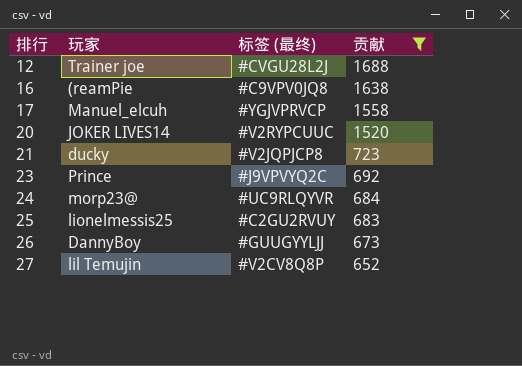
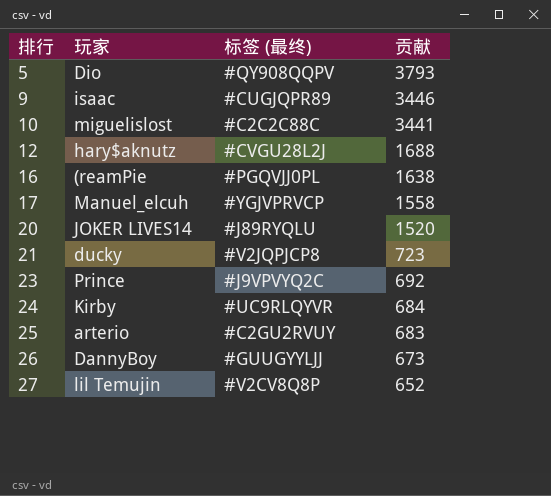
filter: 贡献 <= 1688 -> none
12 | 玩家: Trainer joe -> hary$aknutz
16 | 标签 (最终): #C9VPV0JQ8 -> #PGQVJJ0PL
20 | 标签 (最终): #V2RYPCUUC -> #J89RYQLU
24 | 玩家: morp23@ -> Kirby
25 | 玩家: lionelmessis25 -> arterio

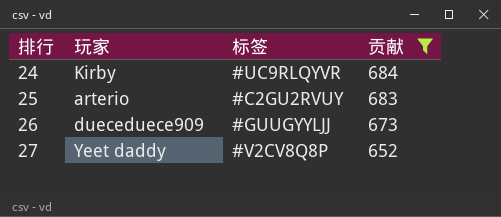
filter: none -> 贡献 <= 684
column name: 标签 (最终) -> 标签
26 | 玩家: DannyBoy -> dueceduece909
27 | 玩家: lil Temujin -> Yeet daddy

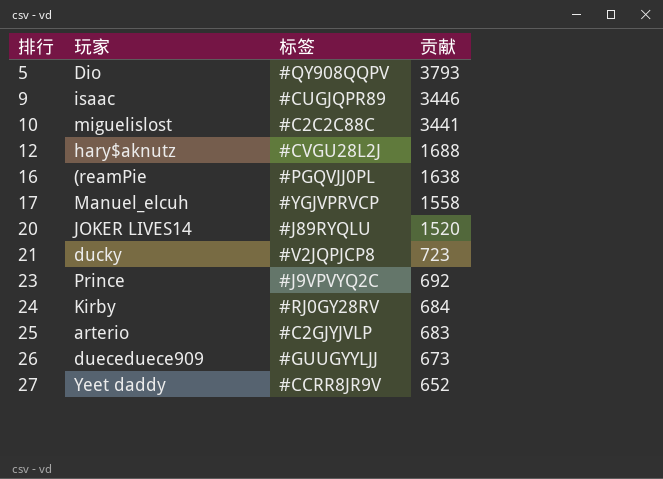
filter: 贡献 <= 684 -> none
24 | 标签: #UC9RLQYVR -> #RJ0GY28RV
25 | 标签: #C2GU2RVUY -> #C2GJYJVLP
27 | 标签: #V2CV8Q8P -> #CCRR8JR9V

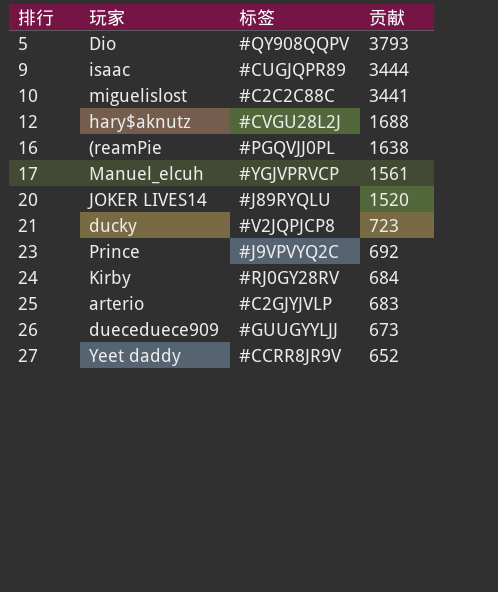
9 | 贡献: 3446 -> 3444
17 | 贡献: 1558 -> 1561

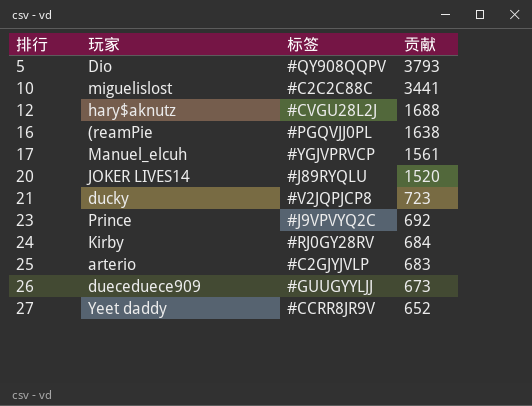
row 9: isaac | #CUGJQPR89 | 3444 -> none

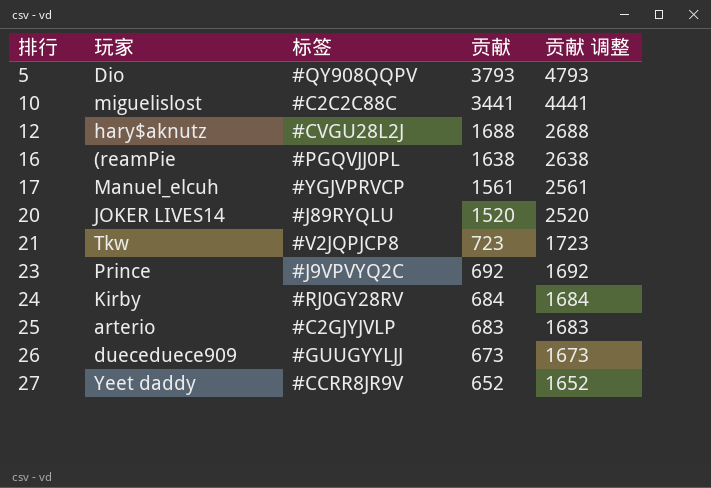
column 贡献 调整 | formula: none -> [贡献] + 1000
21 | 玩家: ducky -> Tkw

